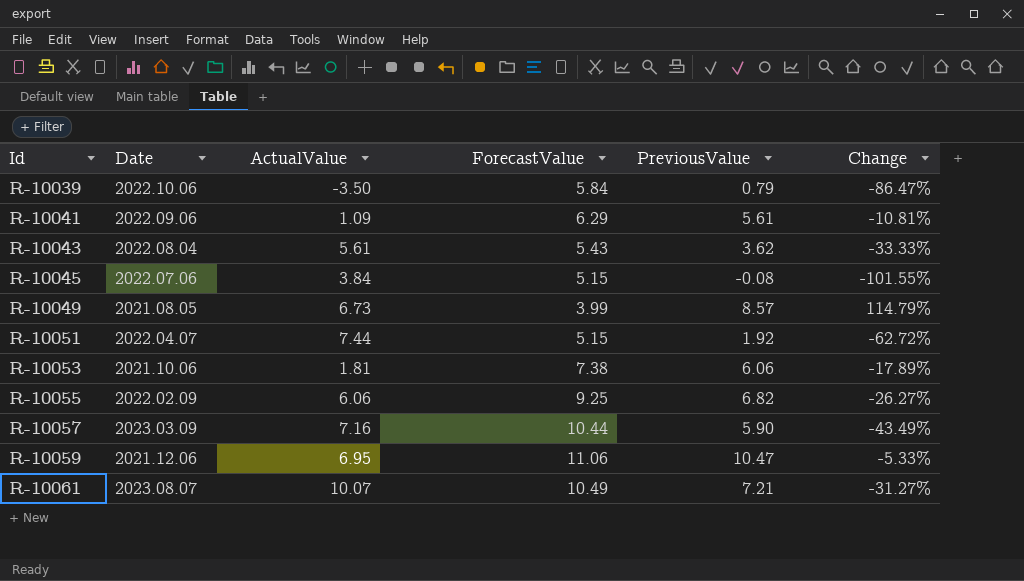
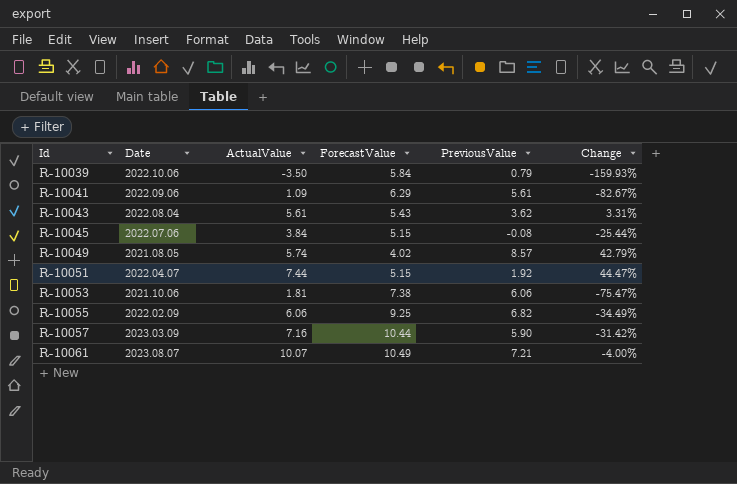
column Change | formula: ([PreviousValue] - [ForecastValue]) / [ForecastValue] -> ([ActualValue] - [ForecastValue]) / [ForecastValue]
row R-10059: 2021.12.06 | 6.95 | 11.06 | 10.47 | -5.33% -> none
R-10049 | ActualValue: 6.73 -> 5.74
R-10049 | ForecastValue: 3.99 -> 4.02

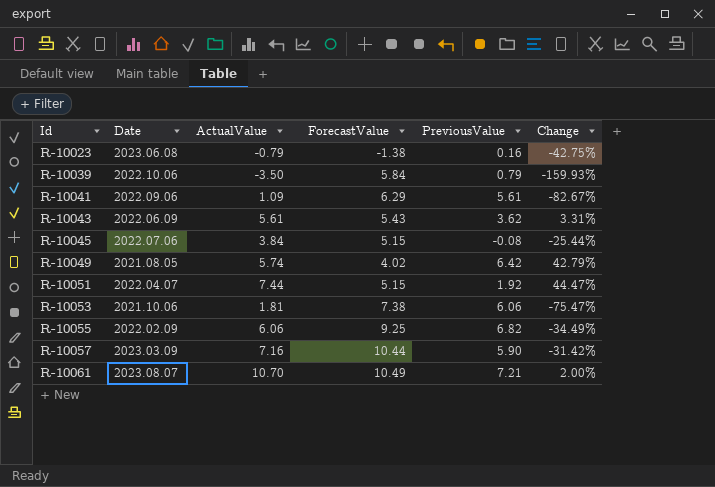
row R-10023: none -> 2023.06.08 | -0.79 | -1.38 | 0.16 | -42.75%
R-10043 | Date: 2022.08.04 -> 2022.06.09
R-10049 | PreviousValue: 8.57 -> 6.42
R-10061 | ActualValue: 10.07 -> 10.70
R-10061 | Change: -4.00% -> 2.00%

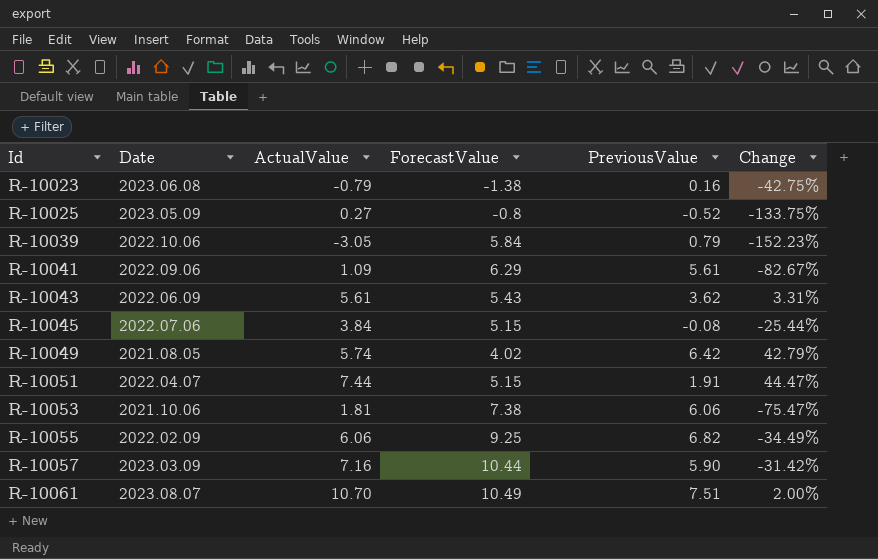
row R-10025: none -> 2023.05.09 | 0.27 | -0.8 | -0.52 | -133.75%
R-10039 | ActualValue: -3.50 -> -3.05
R-10039 | Change: -159.93% -> -152.23%
R-10051 | PreviousValue: 1.92 -> 1.91
R-10061 | PreviousValue: 7.21 -> 7.51

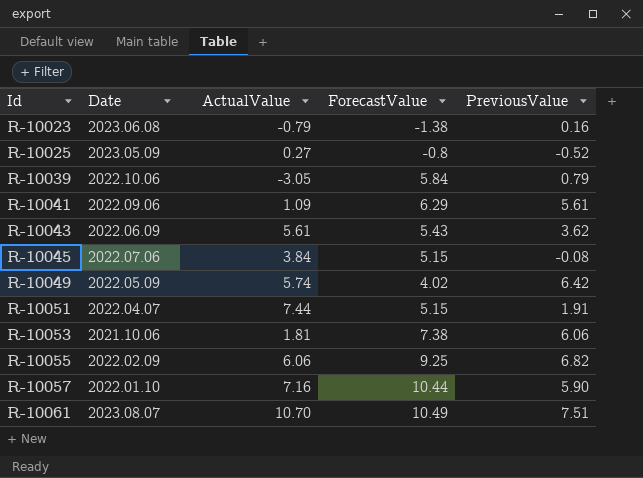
column Change | formula: ([ActualValue] - [ForecastValue]) / [ForecastValue] -> none
R-10049 | Date: 2021.08.05 -> 2022.05.09
R-10057 | Date: 2023.03.09 -> 2022.01.10

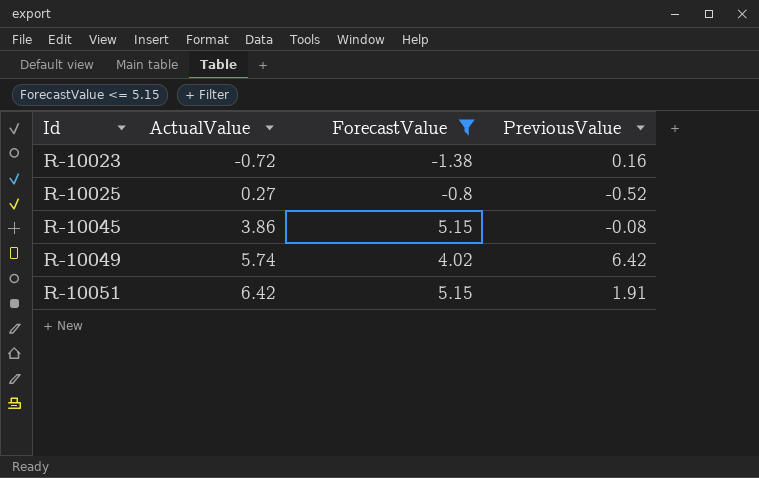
filter: none -> ForecastValue <= 5.15
column Date | position: 2 -> none
R-10023 | ActualValue: -0.79 -> -0.72
R-10045 | ActualValue: 3.84 -> 3.86
R-10051 | ActualValue: 7.44 -> 6.42

